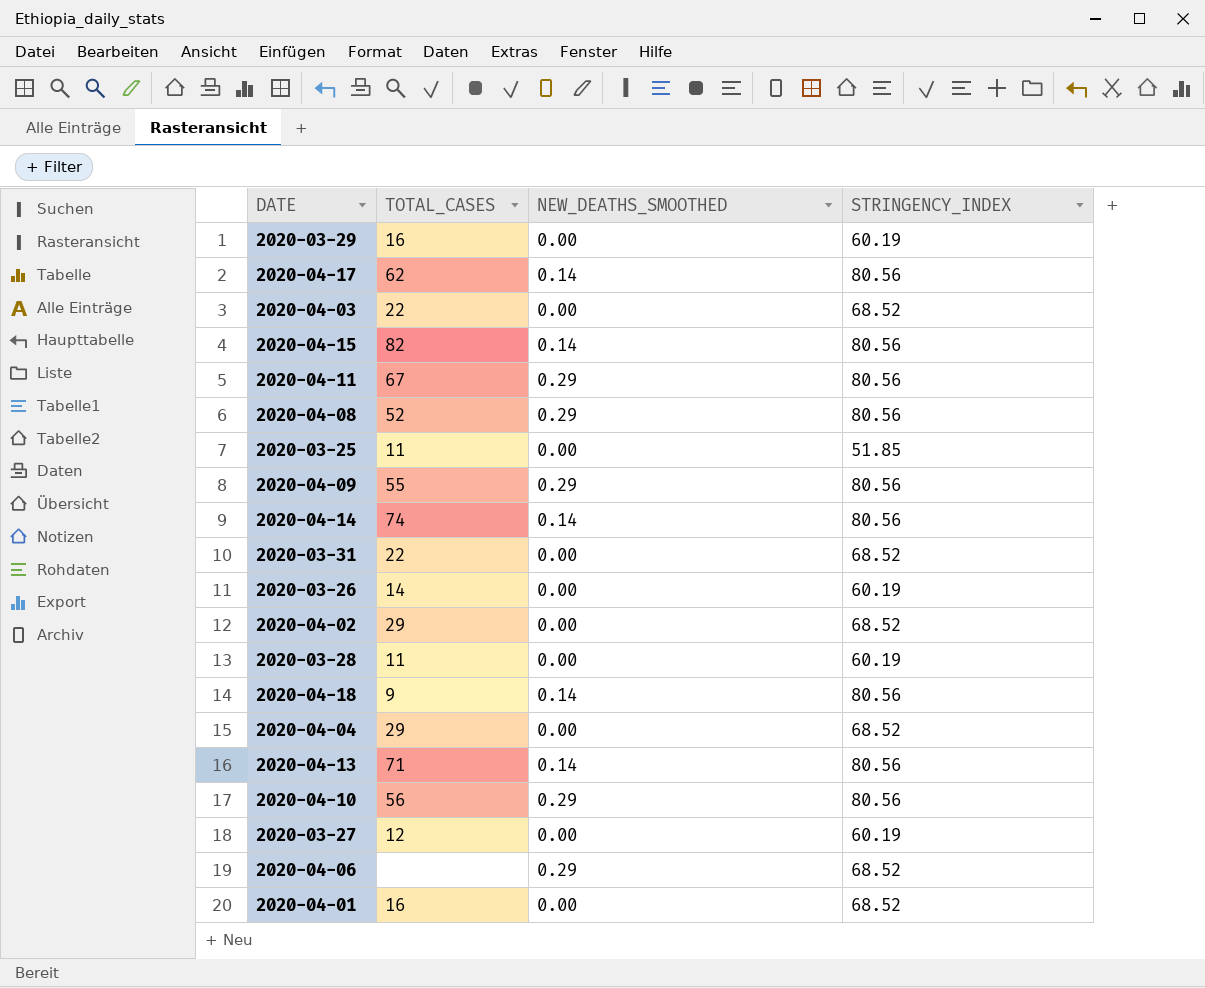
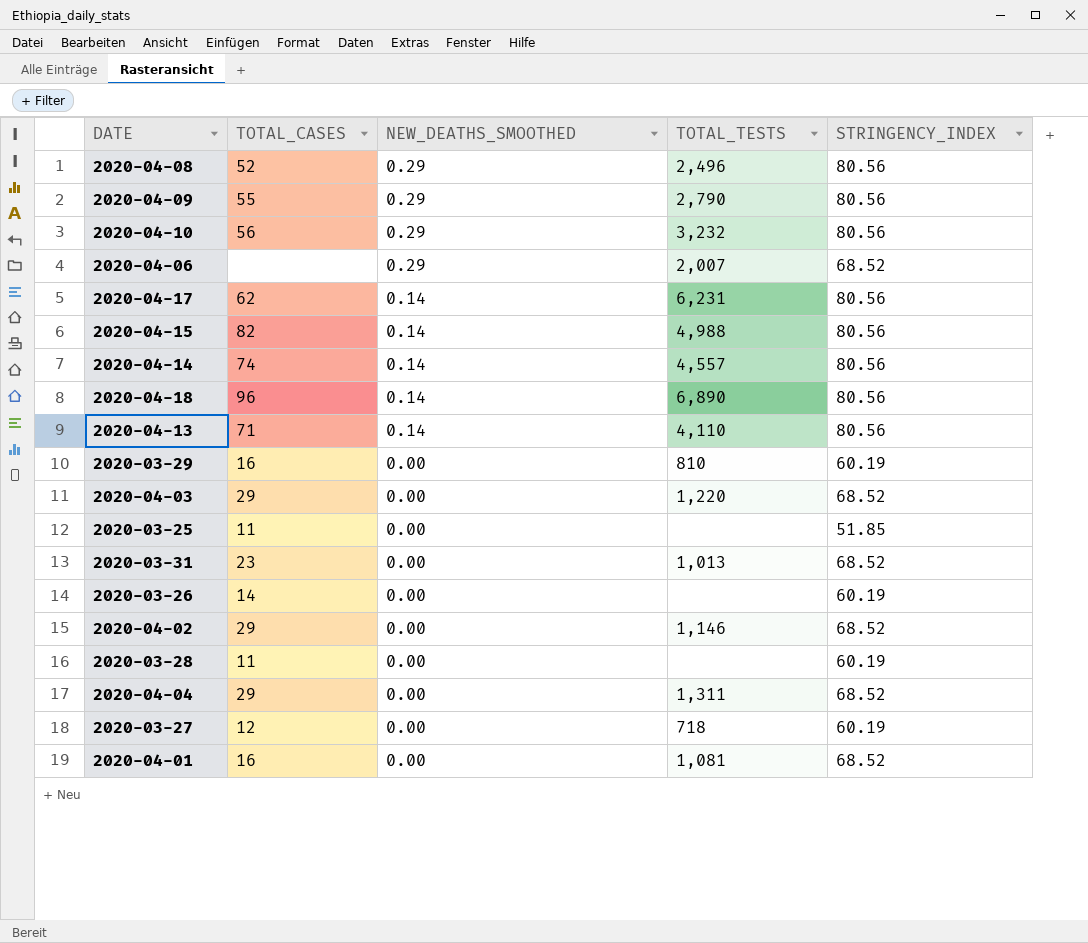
row order: none -> NEW_DEATHS_SMOOTHED descending
column TOTAL_TESTS | position: none -> 4
row 2020-04-11: 67 | 0.29 | 80.56 -> none
2020-04-18 | TOTAL_CASES: 9 -> 96
2020-04-03 | TOTAL_CASES: 22 -> 29
2020-03-31 | TOTAL_CASES: 22 -> 23

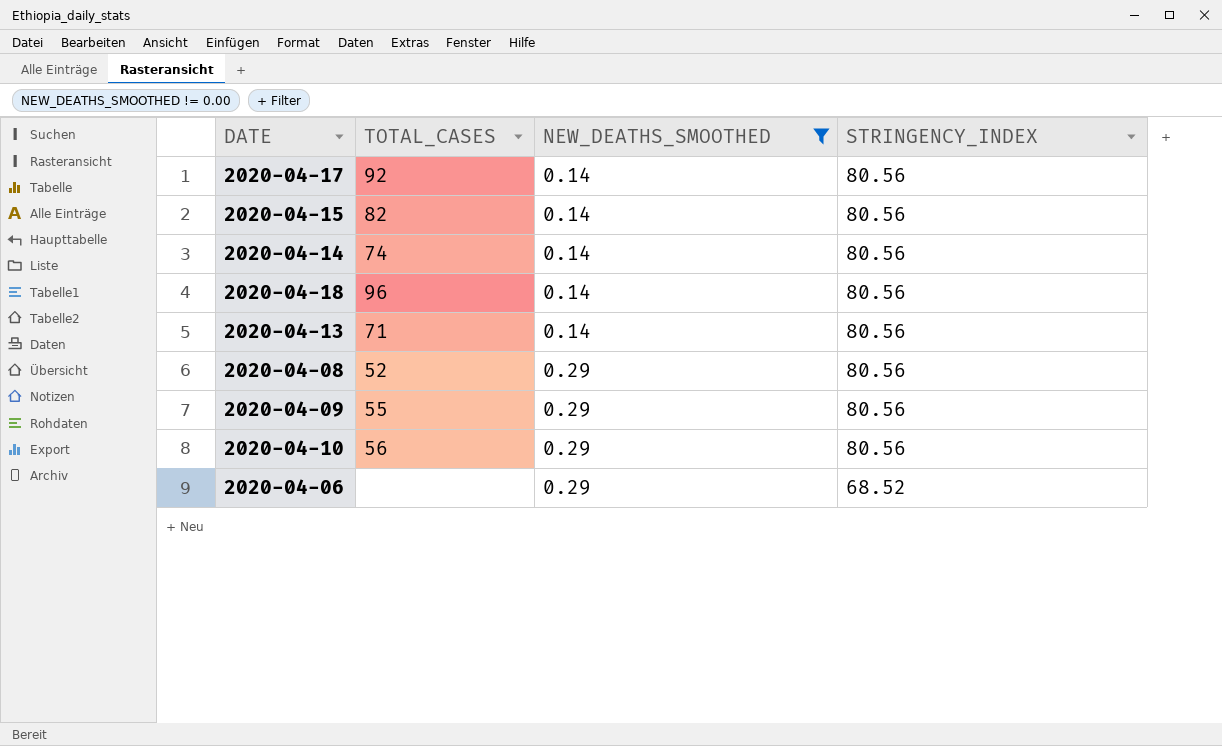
filter: none -> NEW_DEATHS_SMOOTHED != 0.00
row order: NEW_DEATHS_SMOOTHED descending -> NEW_DEATHS_SMOOTHED ascending
column TOTAL_TESTS | position: 4 -> none
2020-04-17 | TOTAL_CASES: 62 -> 92

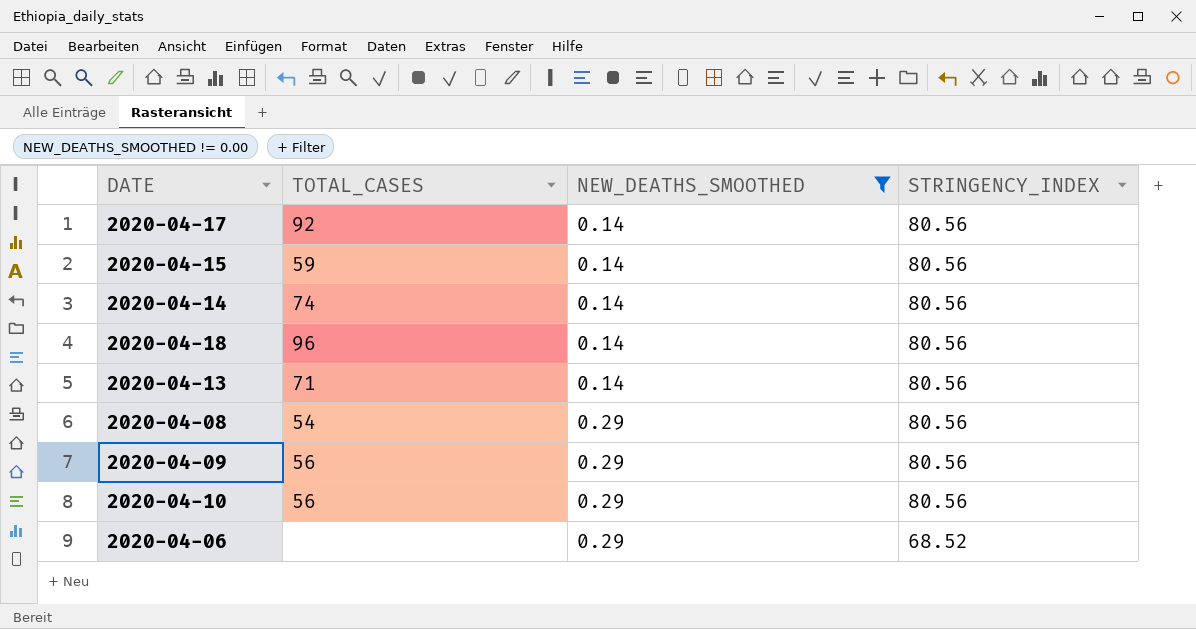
2020-04-15 | TOTAL_CASES: 82 -> 59
2020-04-08 | TOTAL_CASES: 52 -> 54
2020-04-09 | TOTAL_CASES: 55 -> 56

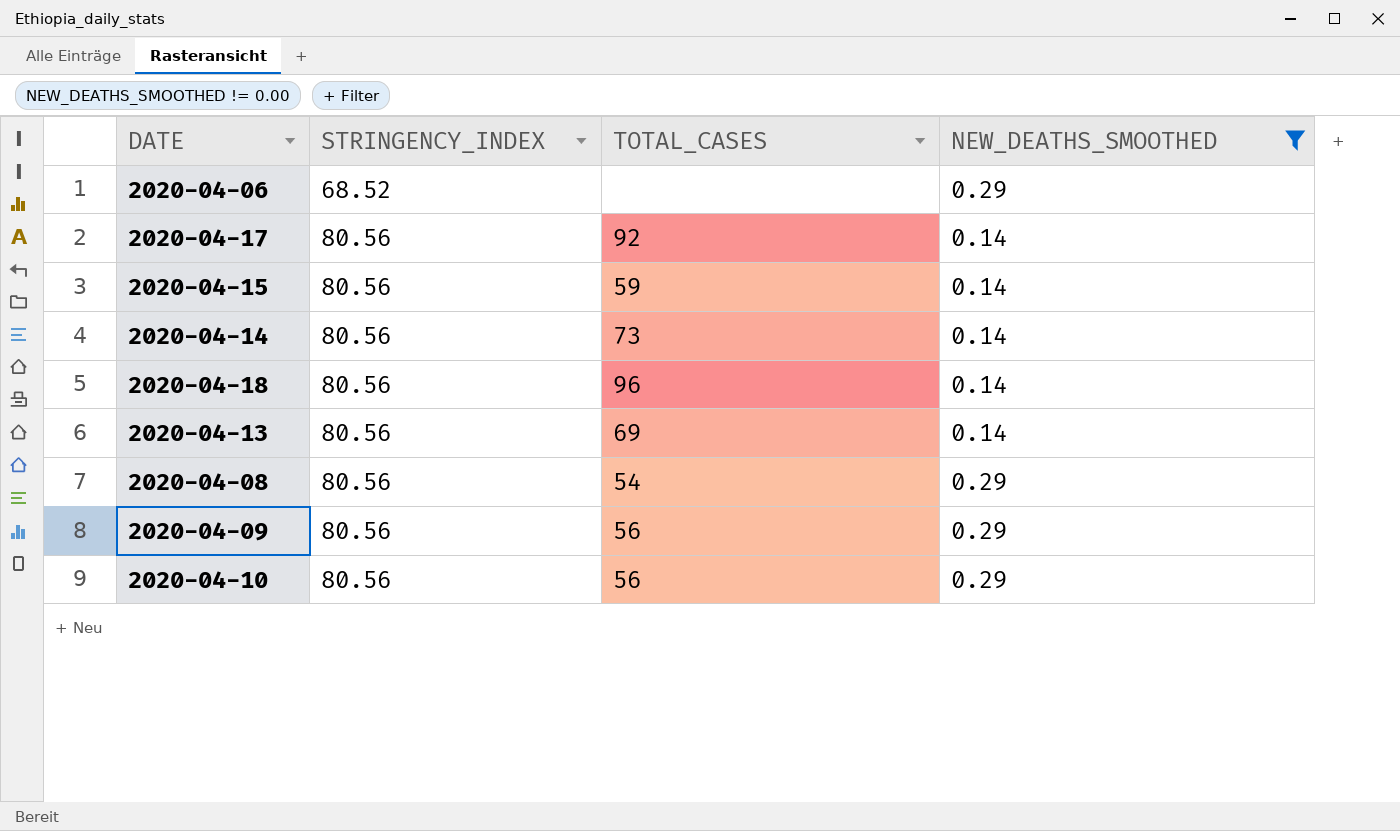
row order: NEW_DEATHS_SMOOTHED ascending -> STRINGENCY_INDEX ascending
column STRINGENCY_INDEX | position: 4 -> 2
2020-04-14 | TOTAL_CASES: 74 -> 73
2020-04-13 | TOTAL_CASES: 71 -> 69

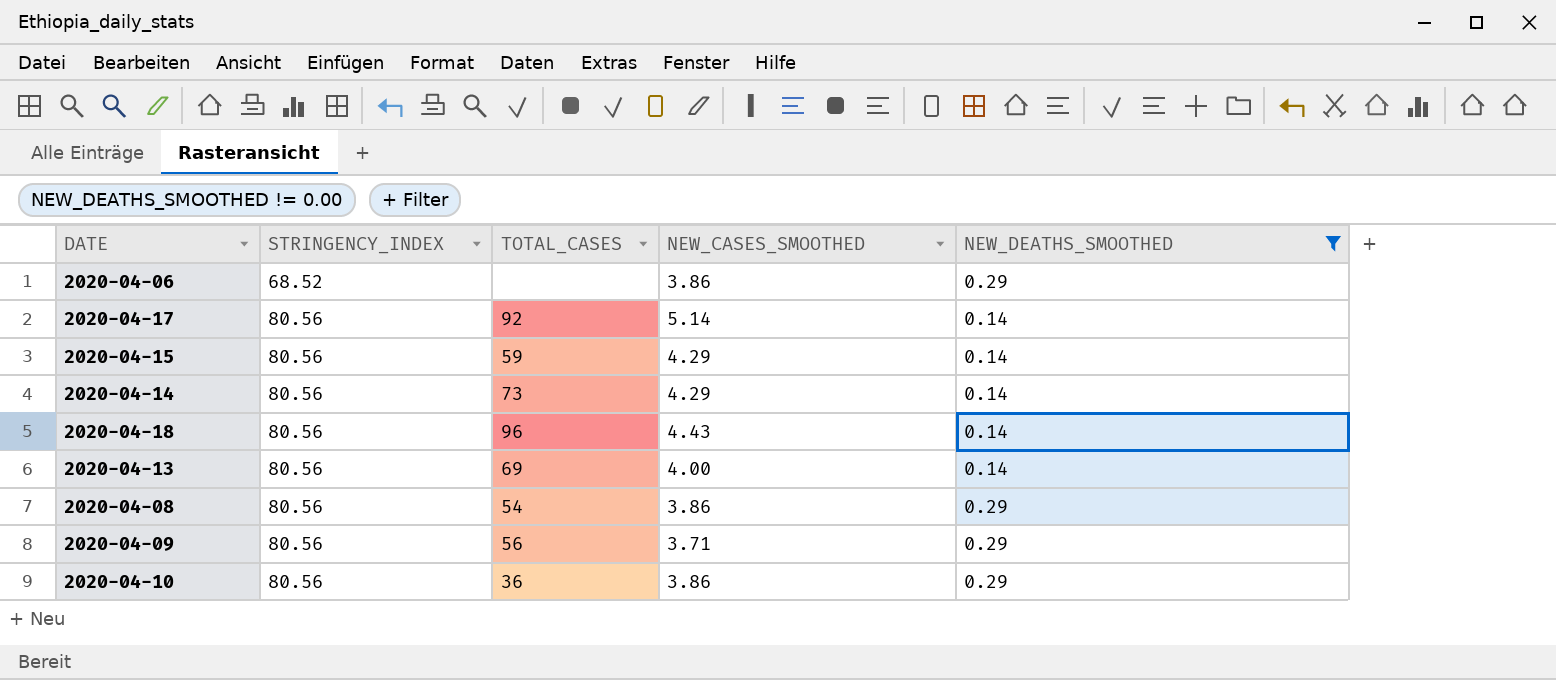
column NEW_CASES_SMOOTHED | position: none -> 4
2020-04-10 | TOTAL_CASES: 56 -> 36

